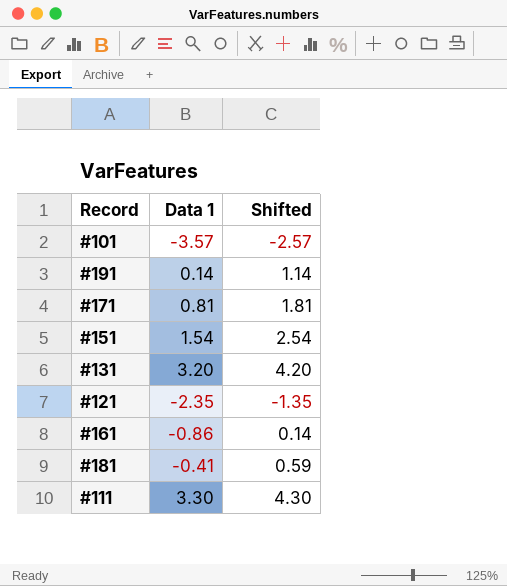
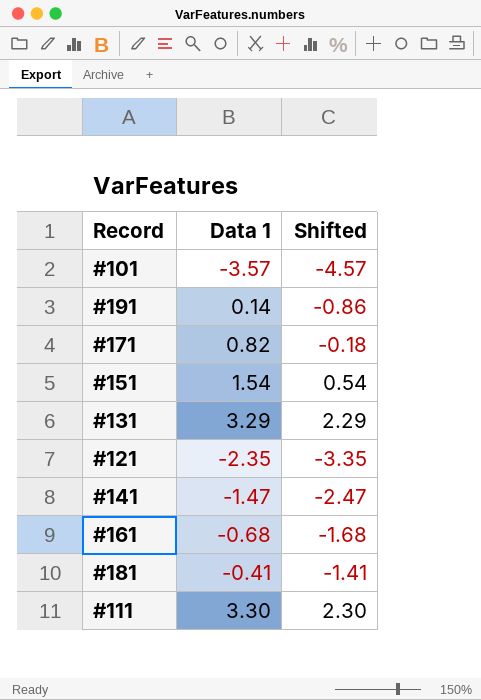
column Shifted | formula: [Data 1] + 1 -> [Data 1] - 1
#171 | Data 1: 0.81 -> 0.82
#131 | Data 1: 3.20 -> 3.29
row #141: none -> -1.47 | -2.47
#161 | Data 1: -0.86 -> -0.68

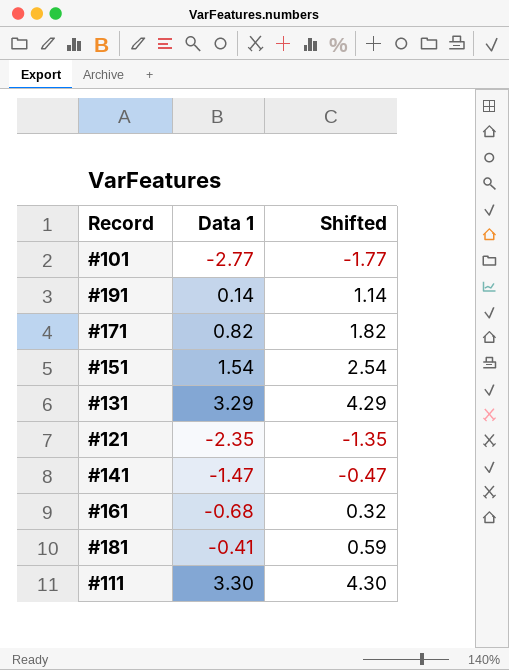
column Shifted | formula: [Data 1] - 1 -> [Data 1] + 1
#101 | Data 1: -3.57 -> -2.77

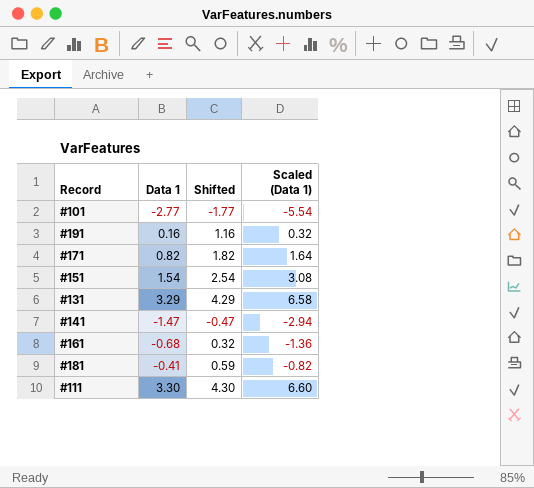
column Scaled (Data 1) | formula: none -> [Data 1] * 2
row #121: -2.35 | -1.35 -> none
#191 | Data 1: 0.14 -> 0.16
#191 | Shifted: 1.14 -> 1.16

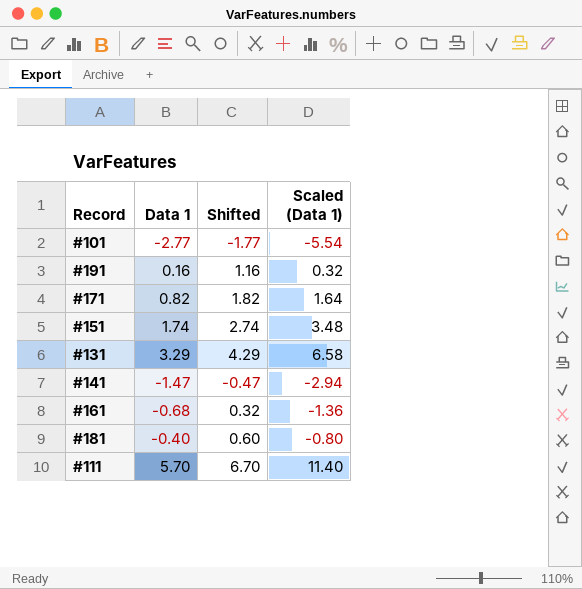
#151 | Data 1: 1.54 -> 1.74
#151 | Shifted: 2.54 -> 2.74
#151 | Scaled (Data 1): 3.08 -> 3.48
#181 | Data 1: -0.41 -> -0.40
#181 | Shifted: 0.59 -> 0.60
#181 | Scaled (Data 1): -0.82 -> -0.80
#111 | Data 1: 3.30 -> 5.70
#111 | Shifted: 4.30 -> 6.70
#111 | Scaled (Data 1): 6.60 -> 11.40

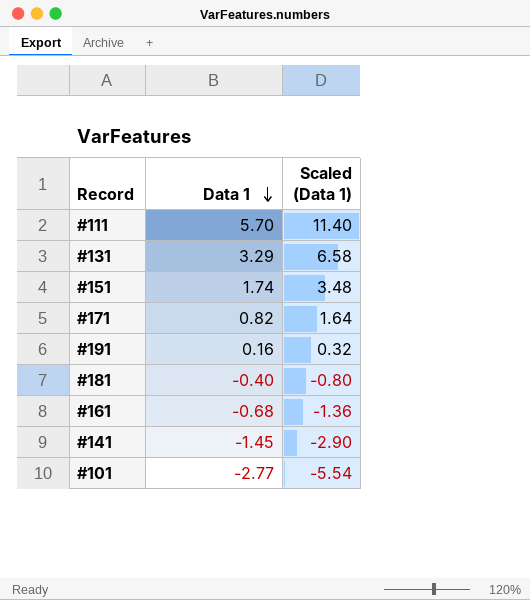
row order: none -> Data 1 descending
column Shifted | formula: [Data 1] + 1 -> none
#141 | Data 1: -1.47 -> -1.45
#141 | Scaled (Data 1): -2.94 -> -2.90

